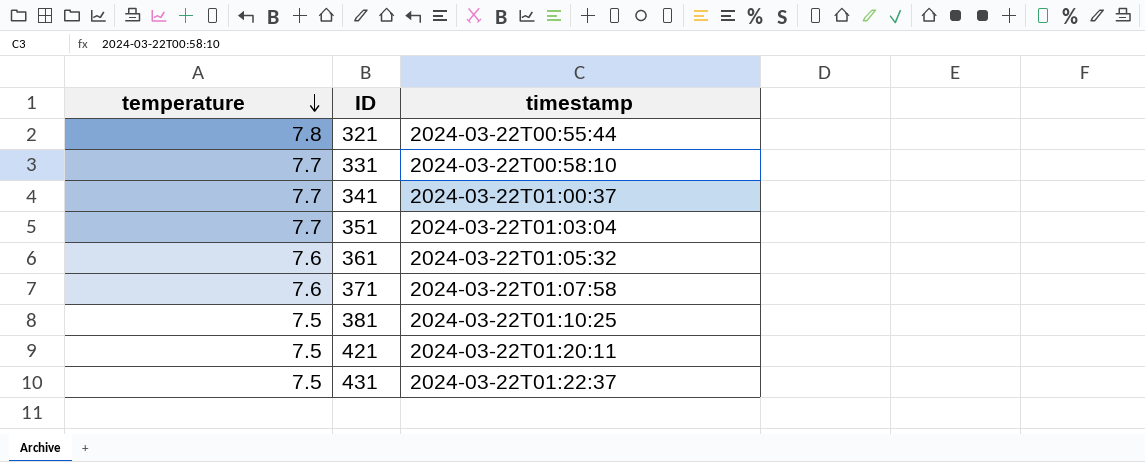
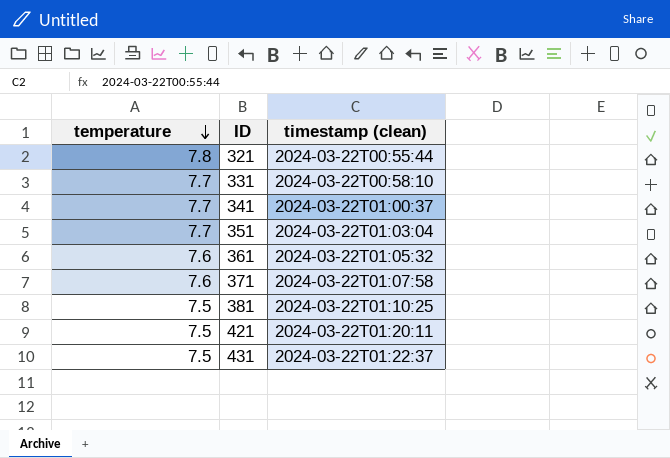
column name: timestamp -> timestamp (clean)

